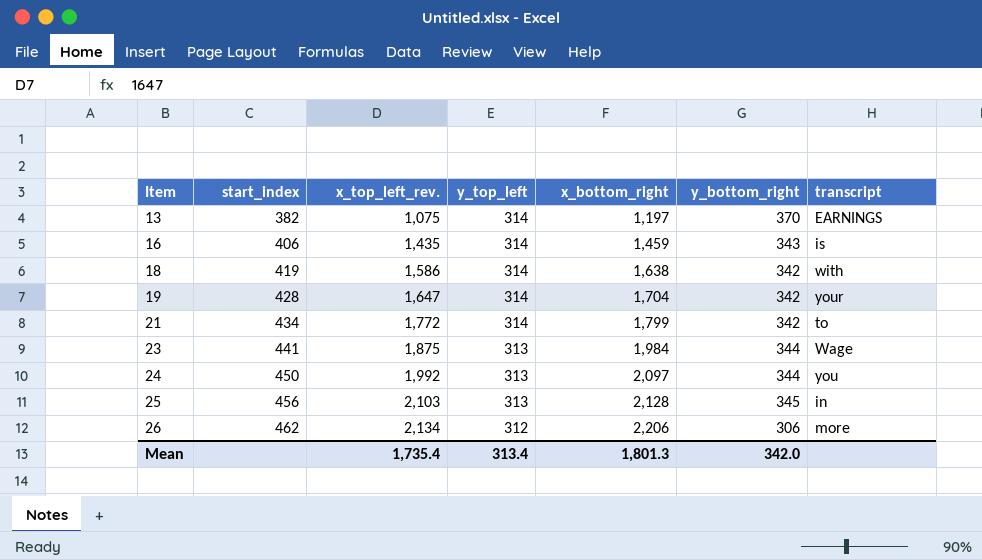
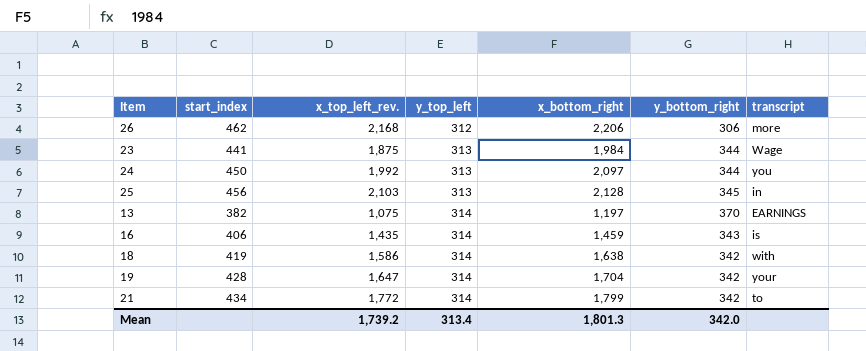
row order: Item ascending -> y_top_left ascending
26 | x_top_left_rev.: 2,134 -> 2,168
Mean | x_top_left_rev.: 1,735.4 -> 1,739.2

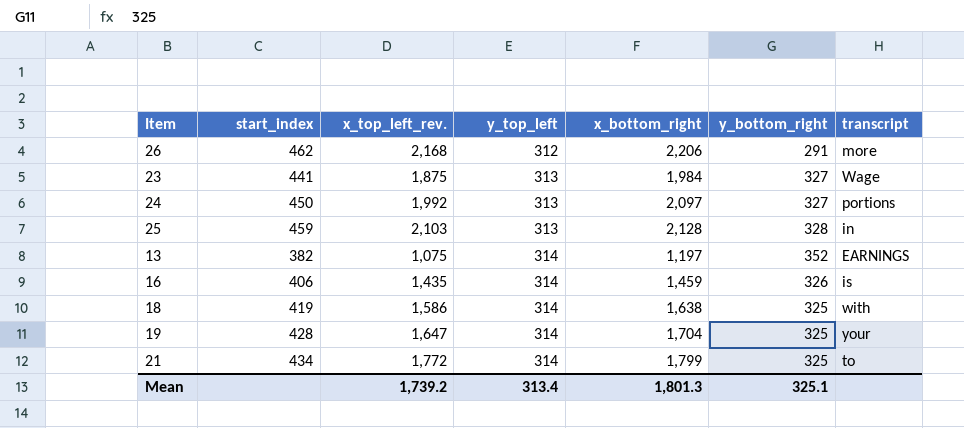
26 | y_bottom_right: 306 -> 291
23 | y_bottom_right: 344 -> 327
24 | y_bottom_right: 344 -> 327
24 | transcript: you -> portions
25 | start_index: 456 -> 459
25 | y_bottom_right: 345 -> 328
13 | y_bottom_right: 370 -> 352
16 | y_bottom_right: 343 -> 326
18 | y_bottom_right: 342 -> 325
19 | y_bottom_right: 342 -> 325
21 | y_bottom_right: 342 -> 325
Mean | y_bottom_right: 342.0 -> 325.1

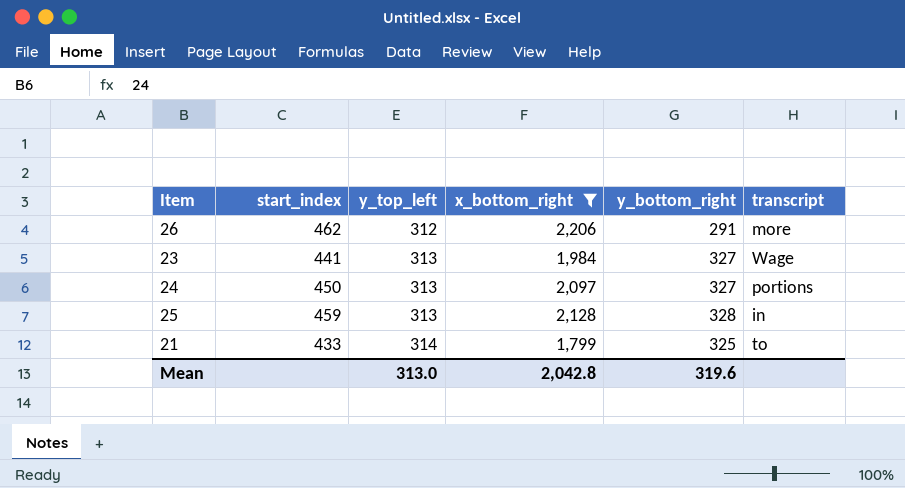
filter: none -> x_bottom_right >= 1,799
column x_top_left_rev. | position: 3 -> none
21 | start_index: 434 -> 433
Mean | y_top_left: 313.4 -> 313.0
Mean | x_bottom_right: 1,801.3 -> 2,042.8
Mean | y_bottom_right: 325.1 -> 319.6

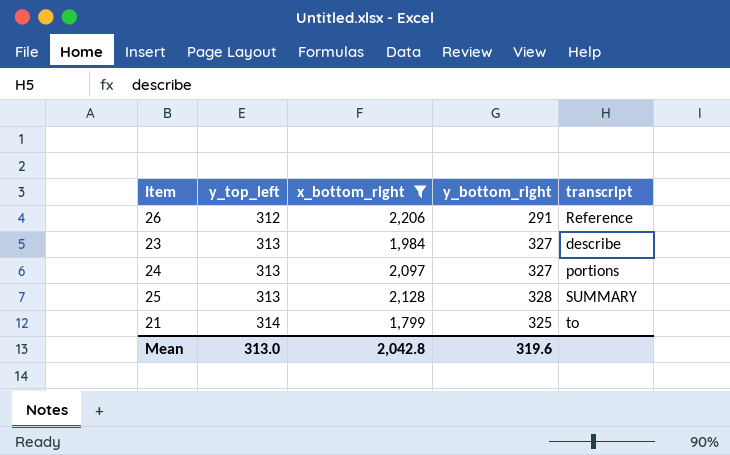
column start_index | position: 2 -> none
26 | transcript: more -> Reference
23 | transcript: Wage -> describe
25 | transcript: in -> SUMMARY

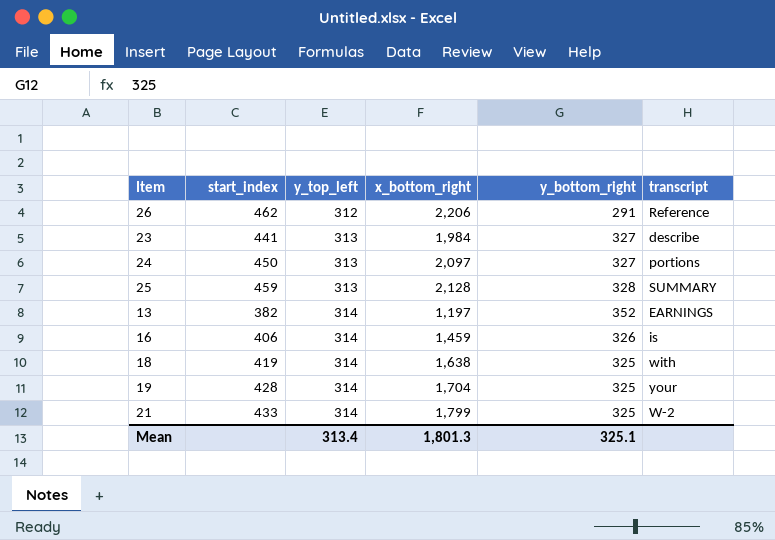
filter: x_bottom_right >= 1,799 -> none
column start_index | position: none -> 2
21 | transcript: to -> W-2
Mean | y_top_left: 313.0 -> 313.4
Mean | x_bottom_right: 2,042.8 -> 1,801.3
Mean | y_bottom_right: 319.6 -> 325.1

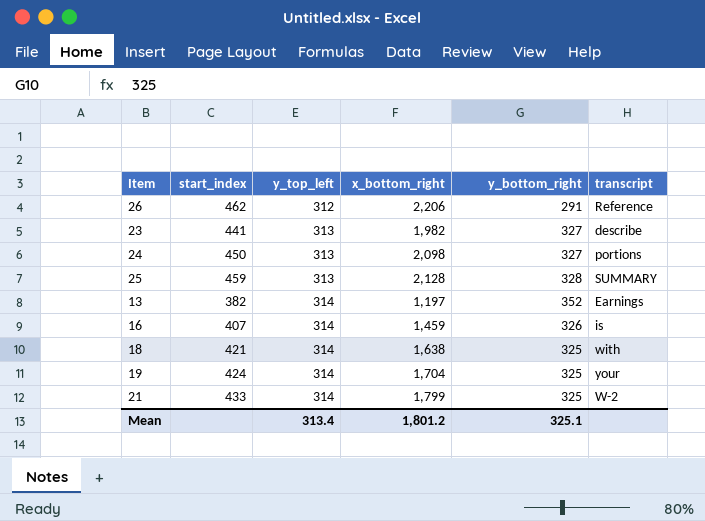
23 | x_bottom_right: 1,984 -> 1,982
24 | x_bottom_right: 2,097 -> 2,098
13 | transcript: EARNINGS -> Earnings
16 | start_index: 406 -> 407
18 | start_index: 419 -> 421
19 | start_index: 428 -> 424
Mean | x_bottom_right: 1,801.3 -> 1,801.2

